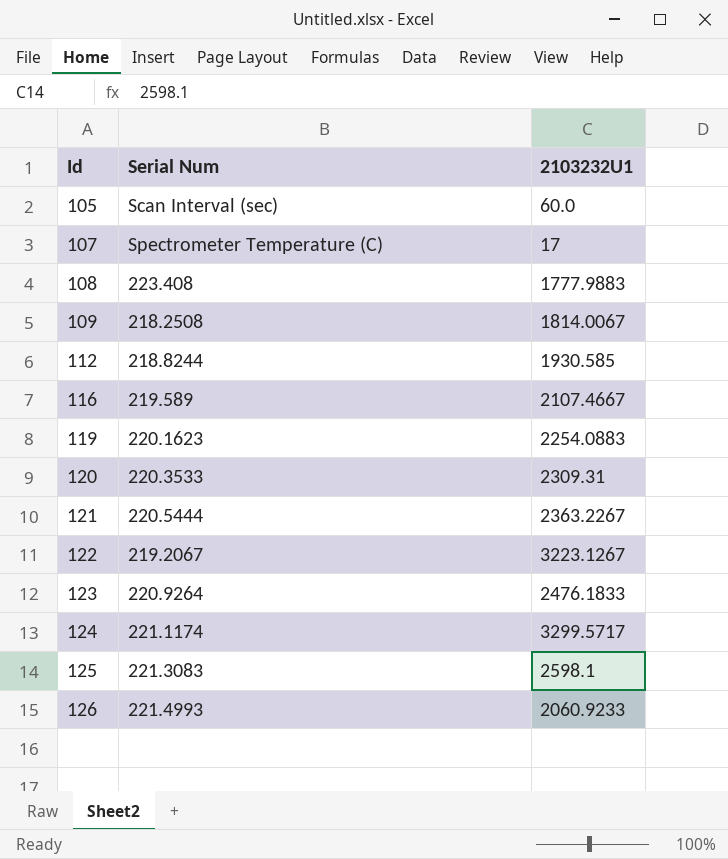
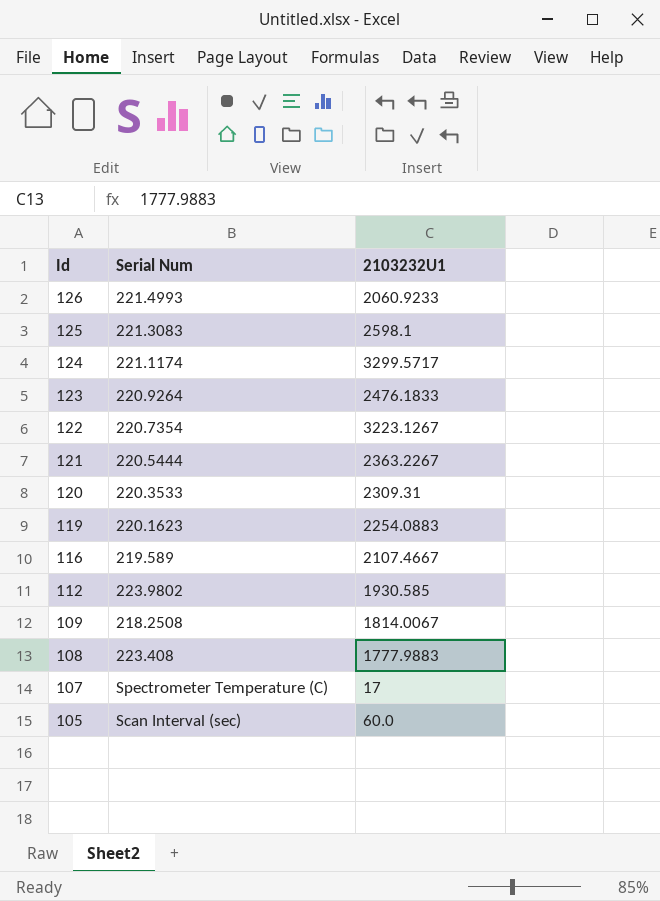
row order: Id ascending -> Id descending
122 | Serial Num: 219.2067 -> 220.7354
112 | Serial Num: 218.8244 -> 223.9802

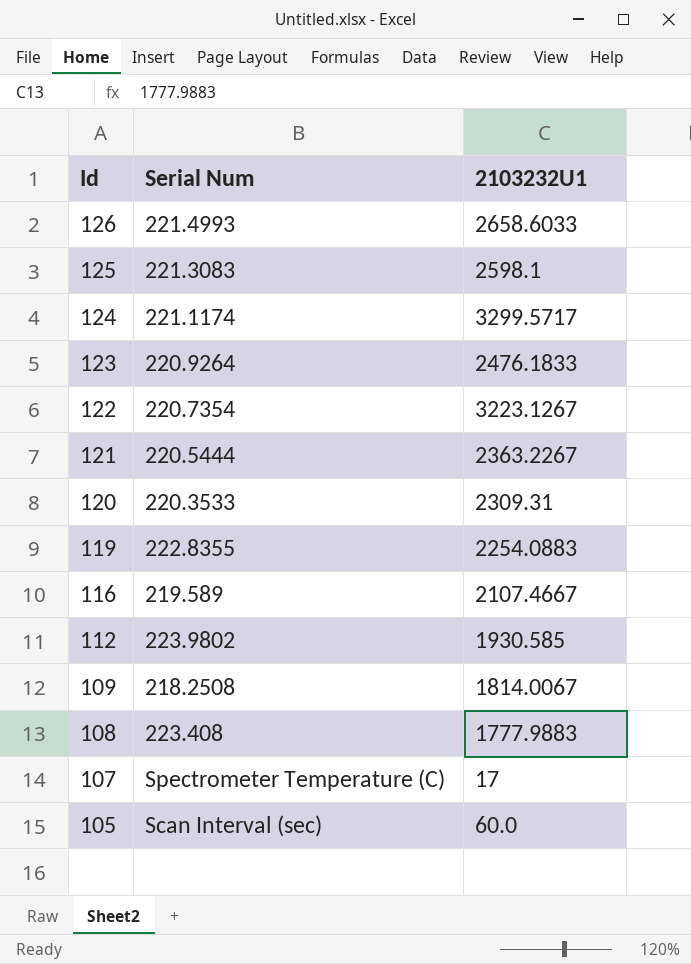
126 | 2103232U1: 2060.9233 -> 2658.6033
119 | Serial Num: 220.1623 -> 222.8355

